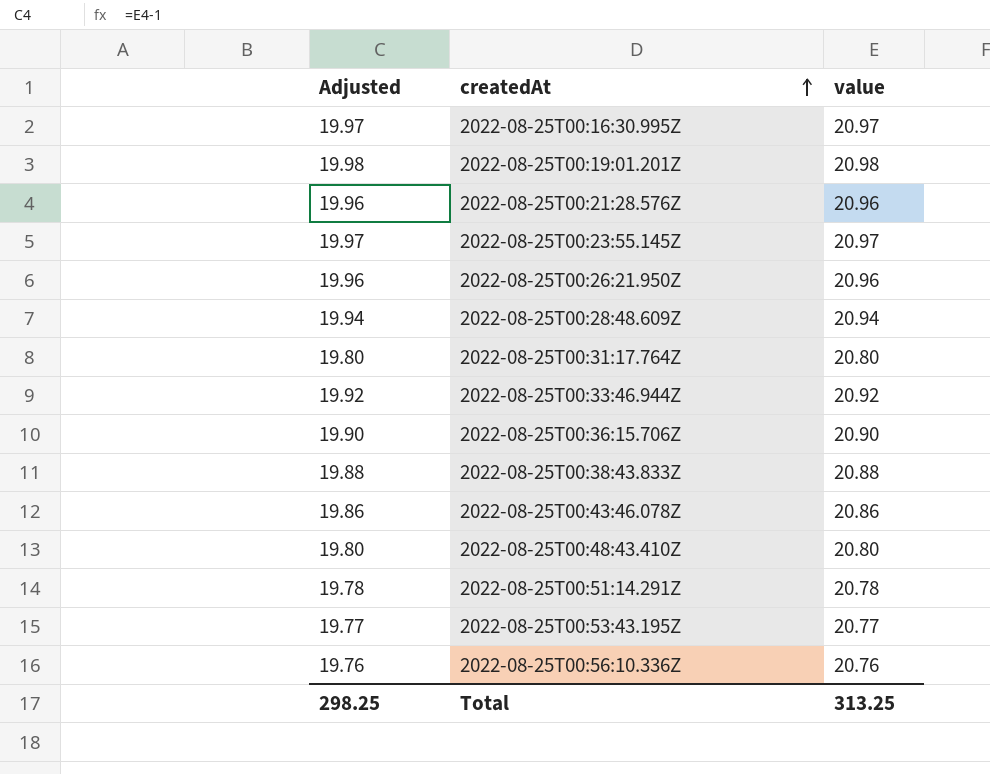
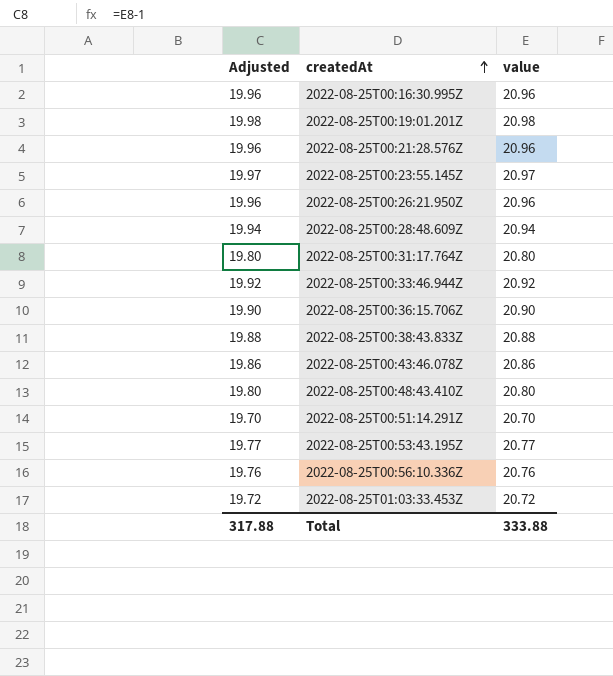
2022-08-25T00:16:30.995Z | Adjusted: 19.97 -> 19.96
2022-08-25T00:16:30.995Z | value: 20.97 -> 20.96
2022-08-25T00:51:14.291Z | Adjusted: 19.78 -> 19.70
2022-08-25T00:51:14.291Z | value: 20.78 -> 20.70
row 2022-08-25T01:03:33.453Z: none -> 19.72 | 20.72
Total | Adjusted: 298.25 -> 317.88
Total | value: 313.25 -> 333.88

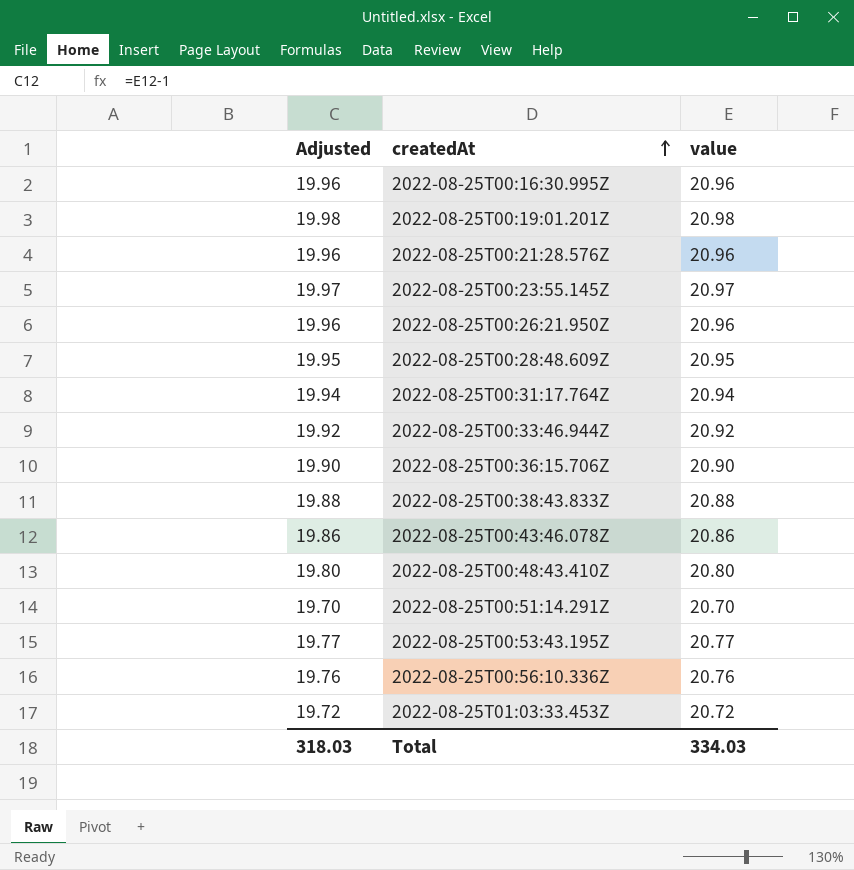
2022-08-25T00:28:48.609Z | Adjusted: 19.94 -> 19.95
2022-08-25T00:28:48.609Z | value: 20.94 -> 20.95
2022-08-25T00:31:17.764Z | Adjusted: 19.80 -> 19.94
2022-08-25T00:31:17.764Z | value: 20.80 -> 20.94
Total | Adjusted: 317.88 -> 318.03
Total | value: 333.88 -> 334.03

